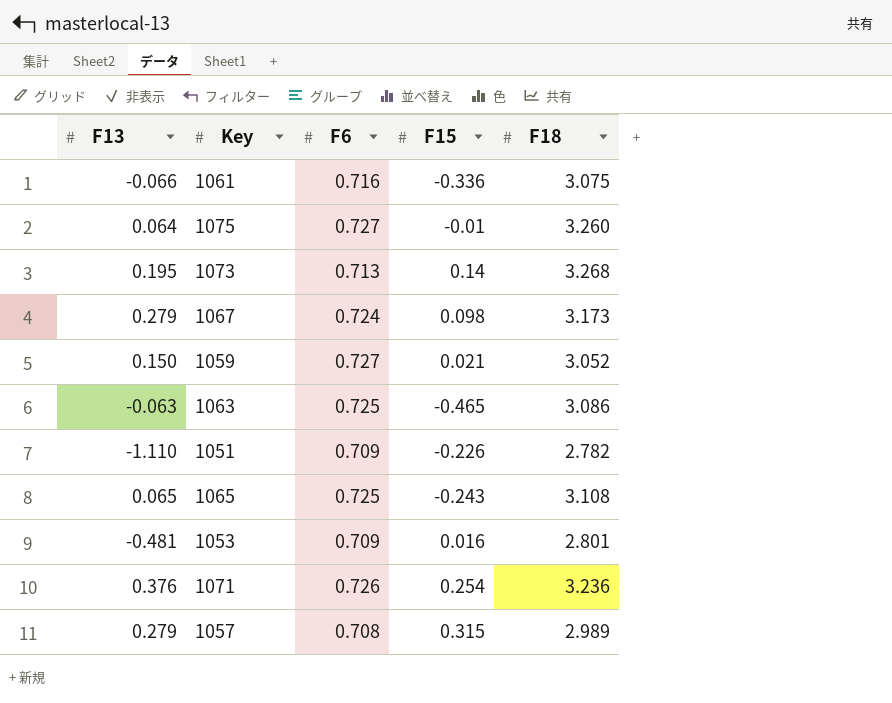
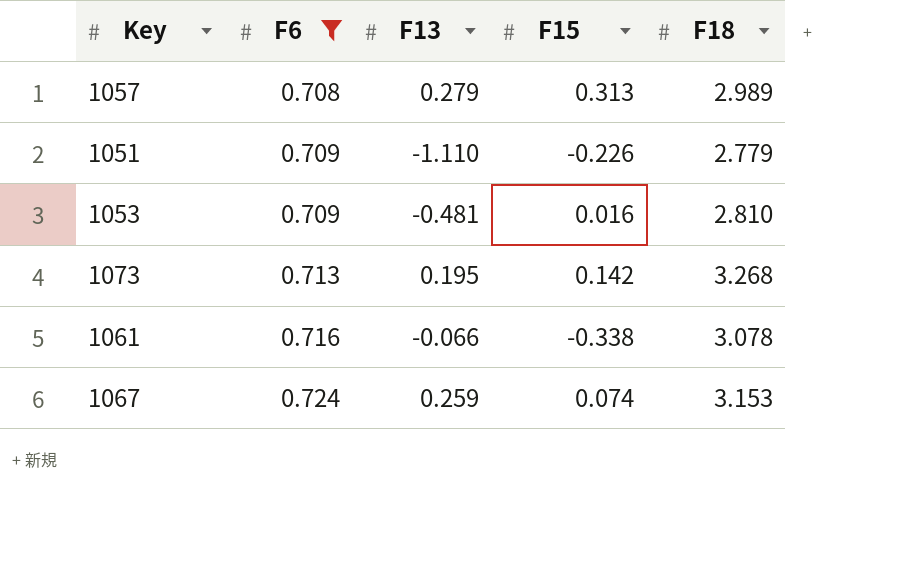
filter: none -> F6 <= 0.724
row order: none -> F6 ascending
column F13 | position: 1 -> 3
1057 | F15: 0.315 -> 0.313
1051 | F18: 2.782 -> 2.779
1053 | F18: 2.801 -> 2.810
1073 | F15: 0.14 -> 0.142
1061 | F15: -0.336 -> -0.338
1061 | F18: 3.075 -> 3.078
1067 | F13: 0.279 -> 0.259
1067 | F15: 0.098 -> 0.074
1067 | F18: 3.173 -> 3.153

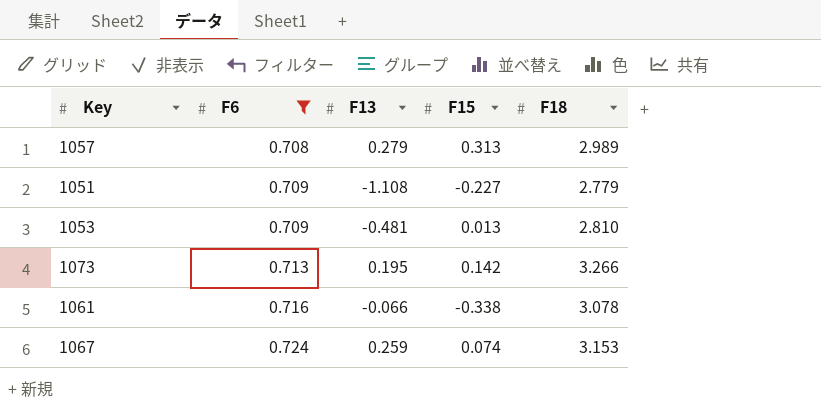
1051 | F13: -1.110 -> -1.108
1051 | F15: -0.226 -> -0.227
1053 | F15: 0.016 -> 0.013
1073 | F18: 3.268 -> 3.266

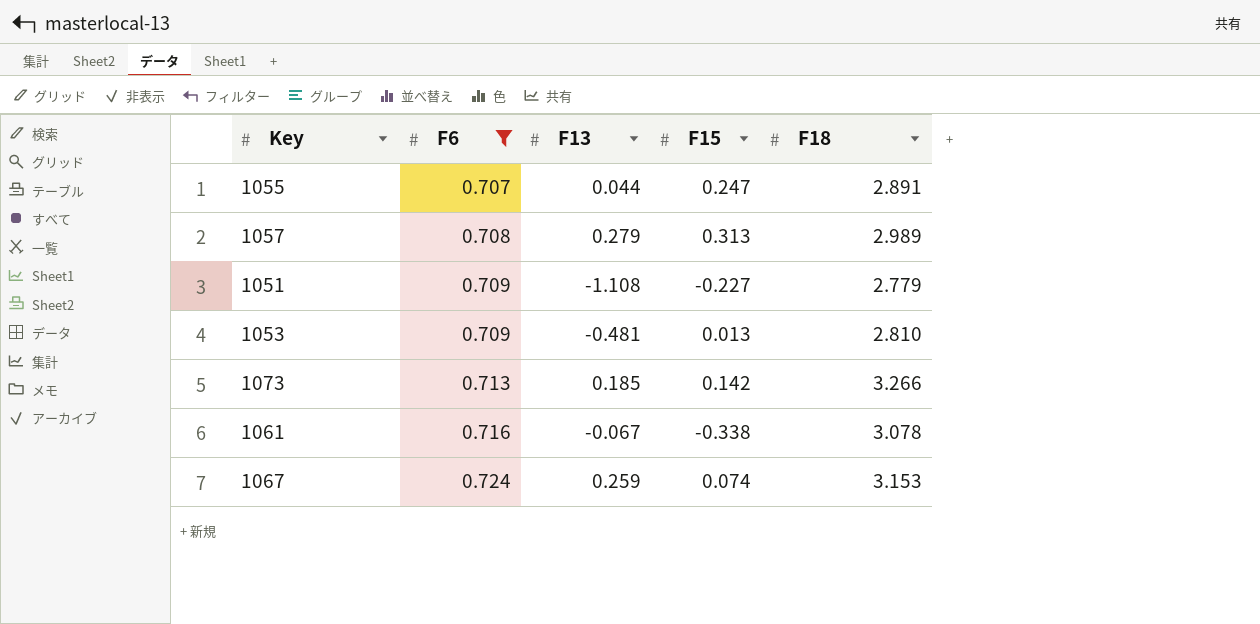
row 1055: none -> 0.707 | 0.044 | 0.247 | 2.891
1073 | F13: 0.195 -> 0.185
1061 | F13: -0.066 -> -0.067

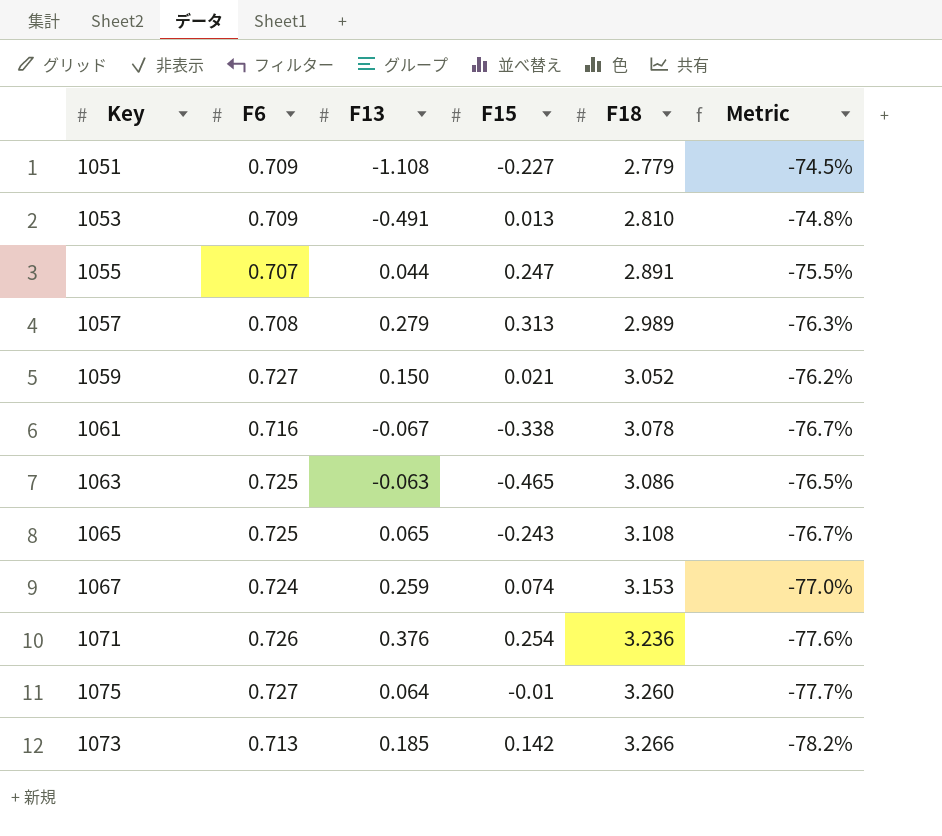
filter: F6 <= 0.724 -> none
row order: F6 ascending -> F18 ascending
column Metric | formula: none -> ([F6] - [F18]) / [F18]
1053 | F13: -0.481 -> -0.491

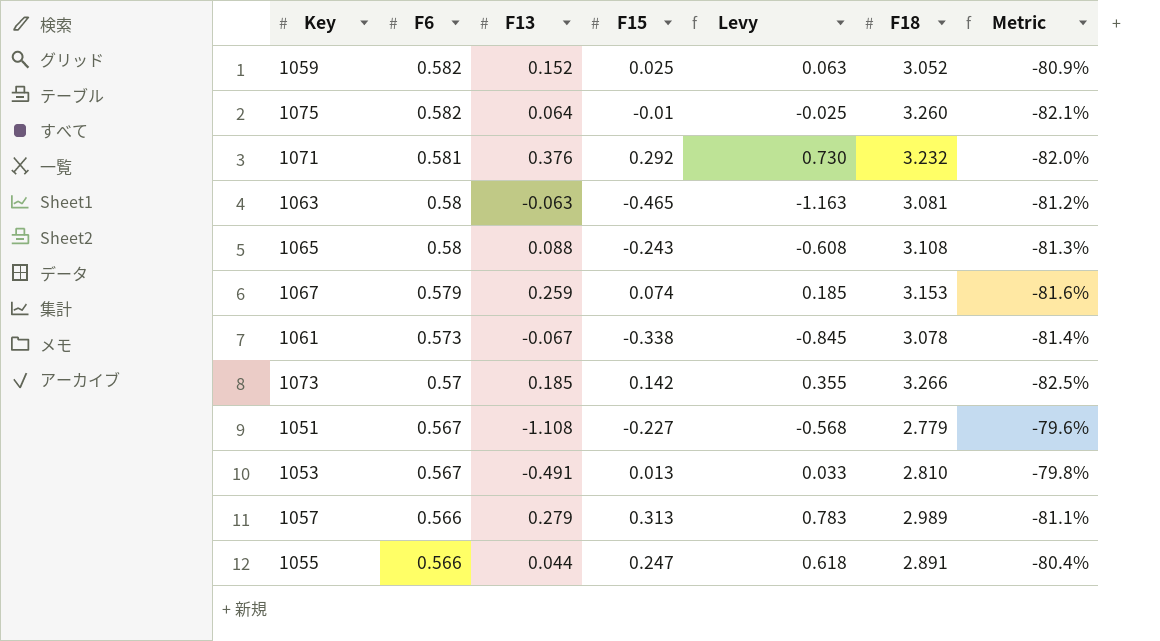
row order: F18 ascending -> F6 descending
column Levy | formula: none -> [F15] * 2.5
1059 | F6: 0.727 -> 0.582
1059 | F13: 0.150 -> 0.152
1059 | F15: 0.021 -> 0.025
1059 | Metric: -76.2% -> -80.9%
1075 | F6: 0.727 -> 0.582
1075 | Metric: -77.7% -> -82.1%
1071 | F6: 0.726 -> 0.581
1071 | F15: 0.254 -> 0.292
1071 | F18: 3.236 -> 3.232
1071 | Metric: -77.6% -> -82.0%
1063 | F6: 0.725 -> 0.58
1063 | F18: 3.086 -> 3.081
1063 | Metric: -76.5% -> -81.2%
1065 | F6: 0.725 -> 0.58
1065 | F13: 0.065 -> 0.088
1065 | Metric: -76.7% -> -81.3%
1067 | F6: 0.724 -> 0.579
1067 | Metric: -77.0% -> -81.6%
1061 | F6: 0.716 -> 0.573
1061 | Metric: -76.7% -> -81.4%
1073 | F6: 0.713 -> 0.57
1073 | Metric: -78.2% -> -82.5%
1051 | F6: 0.709 -> 0.567
1051 | Metric: -74.5% -> -79.6%
1053 | F6: 0.709 -> 0.567
1053 | Metric: -74.8% -> -79.8%
1057 | F6: 0.708 -> 0.566
1057 | Metric: -76.3% -> -81.1%
1055 | F6: 0.707 -> 0.566
1055 | Metric: -75.5% -> -80.4%

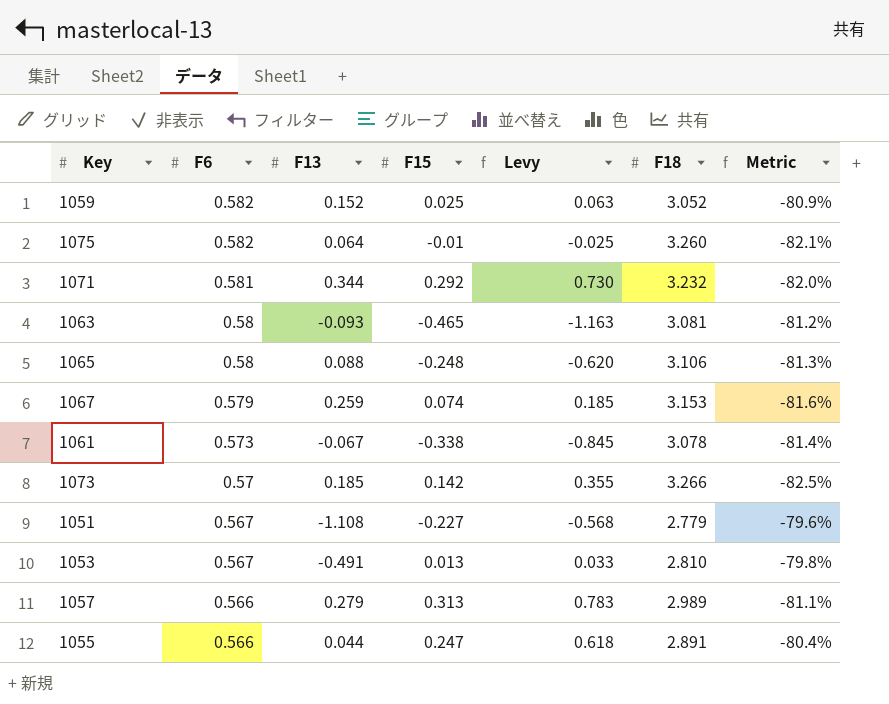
1071 | F13: 0.376 -> 0.344
1063 | F13: -0.063 -> -0.093
1065 | F15: -0.243 -> -0.248
1065 | Levy: -0.608 -> -0.620
1065 | F18: 3.108 -> 3.106

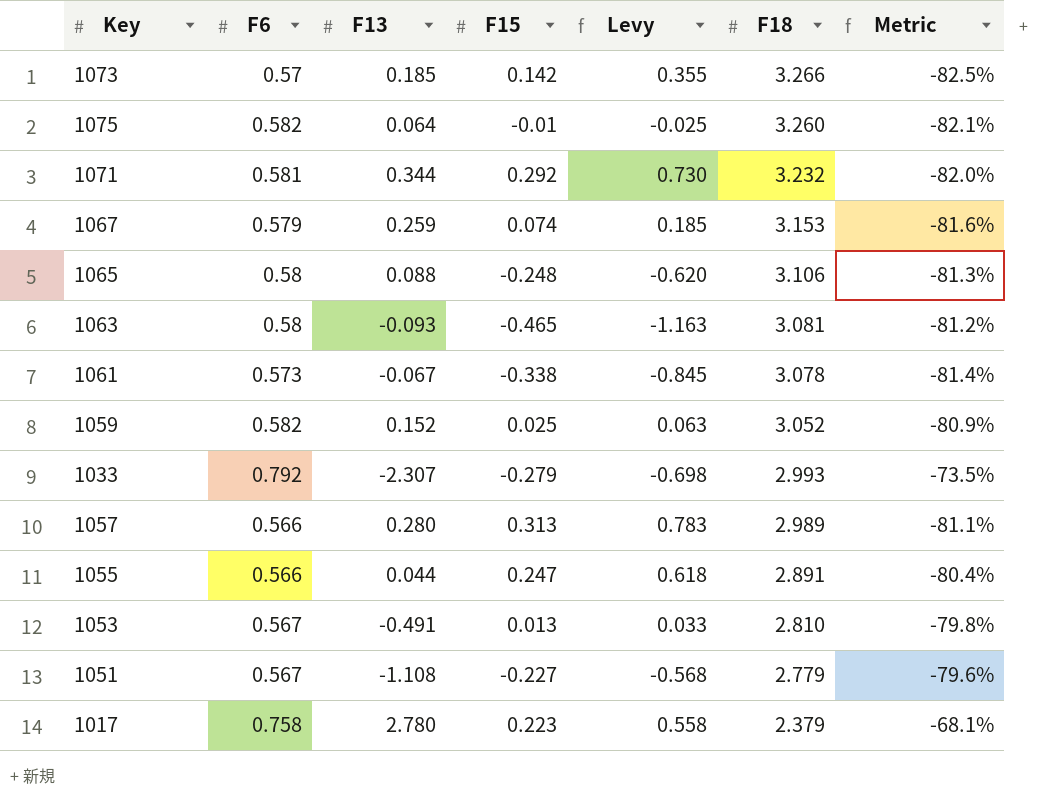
row order: F6 descending -> F18 descending
row 1033: none -> 0.792 | -2.307 | -0.279 | -0.698 | 2.993 | -73.5%
1057 | F13: 0.279 -> 0.280
row 1017: none -> 0.758 | 2.780 | 0.223 | 0.558 | 2.379 | -68.1%

